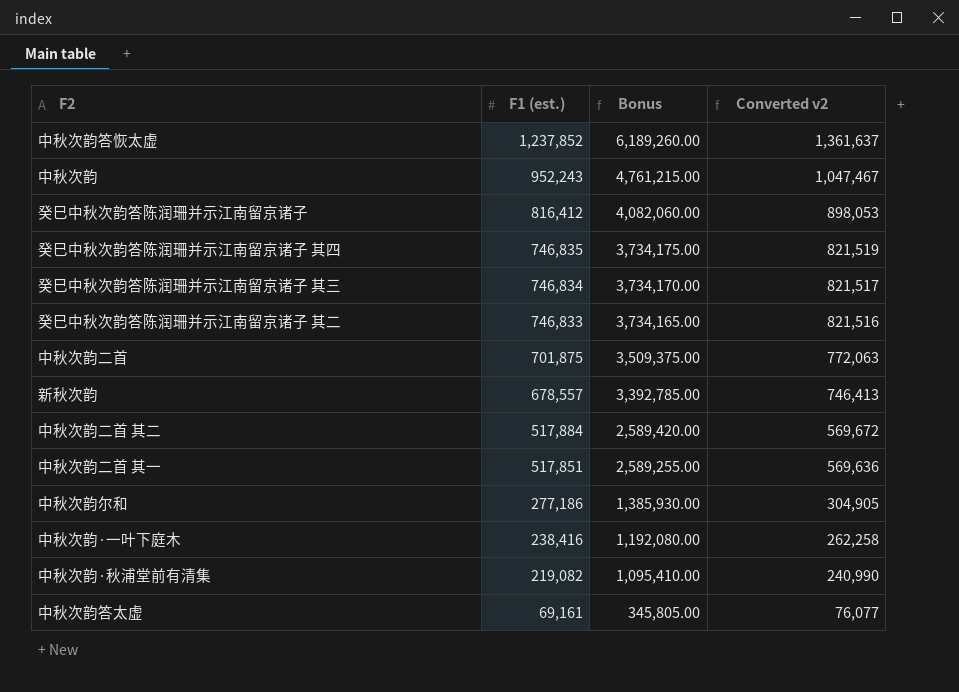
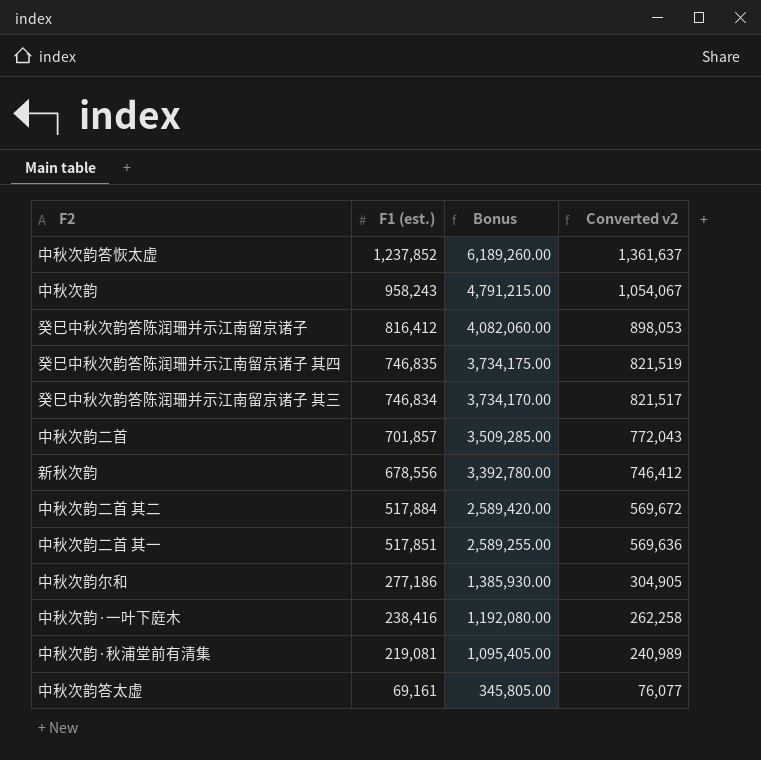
row 癸巳中秋次韵答陈润珊并示江南留京诸子 其二: 746,833 | 3,734,165.00 | 821,516 -> none
中秋次韵 | F1 (est.): 952,243 -> 958,243
中秋次韵 | Bonus: 4,761,215.00 -> 4,791,215.00
中秋次韵 | Converted v2: 1,047,467 -> 1,054,067
中秋次韵二首 | F1 (est.): 701,875 -> 701,857
中秋次韵二首 | Bonus: 3,509,375.00 -> 3,509,285.00
中秋次韵二首 | Converted v2: 772,063 -> 772,043
新秋次韵 | F1 (est.): 678,557 -> 678,556
新秋次韵 | Bonus: 3,392,785.00 -> 3,392,780.00
新秋次韵 | Converted v2: 746,413 -> 746,412
中秋次韵·秋浦堂前有清集 | F1 (est.): 219,082 -> 219,081
中秋次韵·秋浦堂前有清集 | Bonus: 1,095,410.00 -> 1,095,405.00
中秋次韵·秋浦堂前有清集 | Converted v2: 240,990 -> 240,989

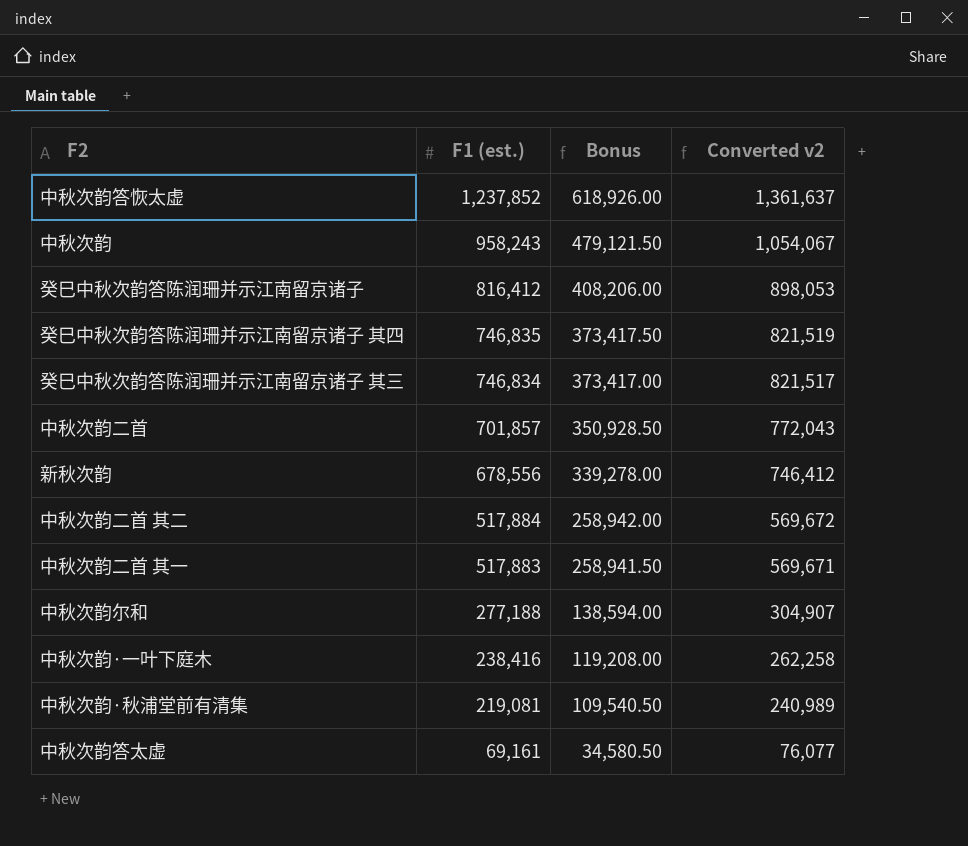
column Bonus | formula: [F1 (est.)] * 5 -> [F1 (est.)] * 0.5
中秋次韵二首 其一 | F1 (est.): 517,851 -> 517,883
中秋次韵二首 其一 | Converted v2: 569,636 -> 569,671
中秋次韵尔和 | F1 (est.): 277,186 -> 277,188
中秋次韵尔和 | Converted v2: 304,905 -> 304,907

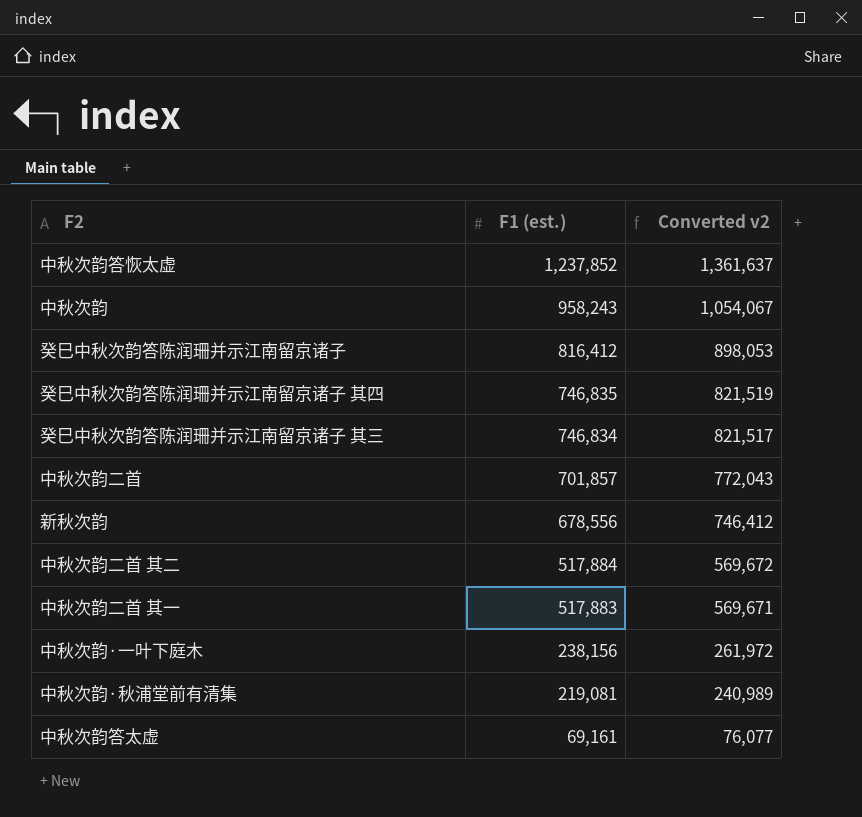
column Bonus | formula: [F1 (est.)] * 0.5 -> none
row 中秋次韵尔和: 277,188 | 138,594.00 | 304,907 -> none
中秋次韵·一叶下庭木 | F1 (est.): 238,416 -> 238,156
中秋次韵·一叶下庭木 | Converted v2: 262,258 -> 261,972

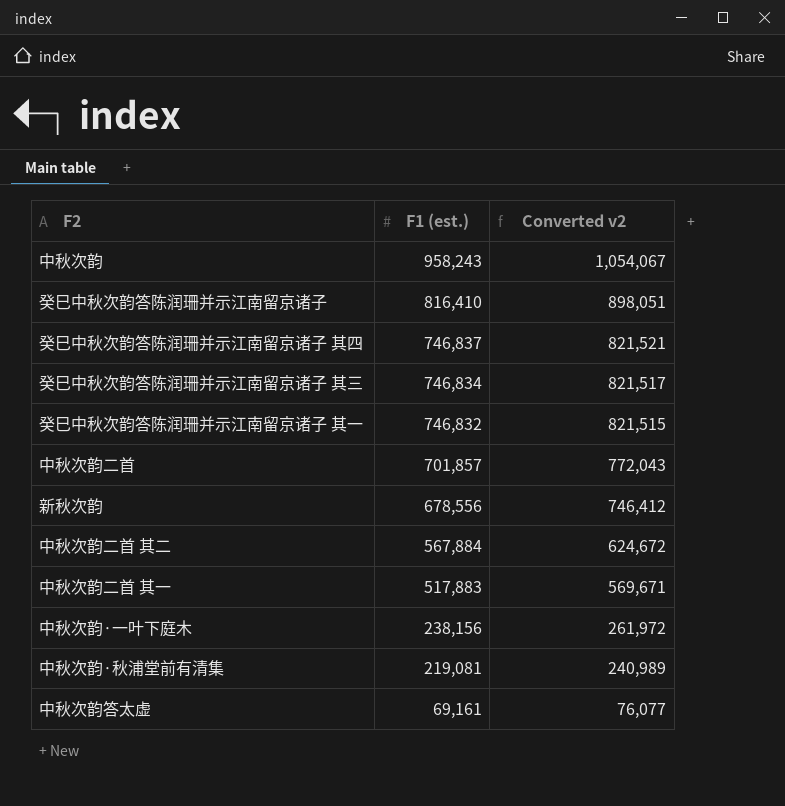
row 中秋次韵答恢太虚: 1,237,852 | 1,361,637 -> none
癸巳中秋次韵答陈润珊并示江南留京诸子 | F1 (est.): 816,412 -> 816,410
癸巳中秋次韵答陈润珊并示江南留京诸子 | Converted v2: 898,053 -> 898,051
癸巳中秋次韵答陈润珊并示江南留京诸子 其四 | F1 (est.): 746,835 -> 746,837
癸巳中秋次韵答陈润珊并示江南留京诸子 其四 | Converted v2: 821,519 -> 821,521
row 癸巳中秋次韵答陈润珊并示江南留京诸子 其一: none -> 746,832 | 821,515
中秋次韵二首 其二 | F1 (est.): 517,884 -> 567,884
中秋次韵二首 其二 | Converted v2: 569,672 -> 624,672

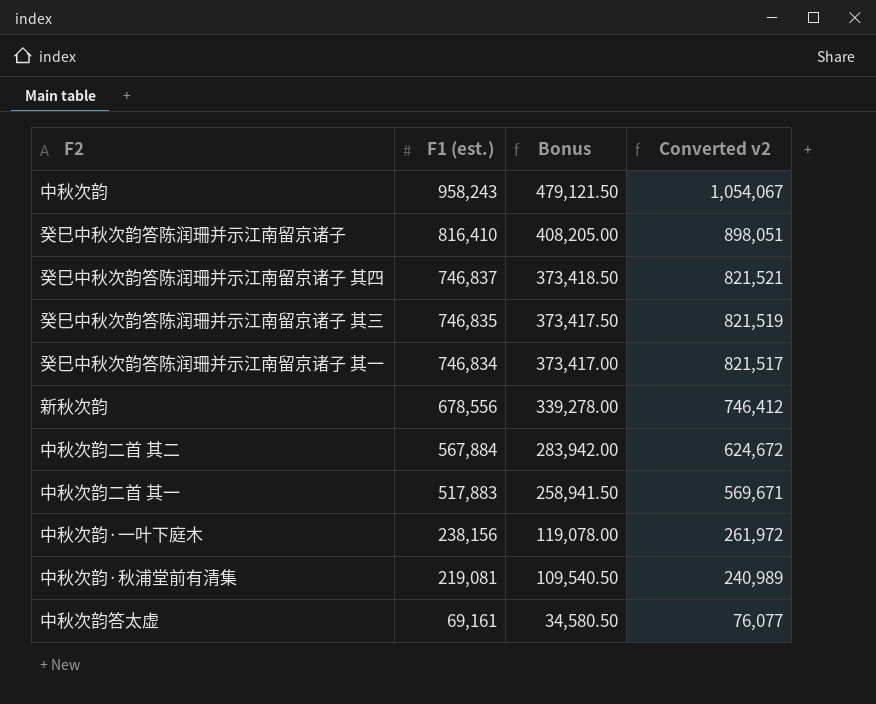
column Bonus | formula: none -> [F1 (est.)] * 0.5
row 中秋次韵二首: 701,857 | 772,043 -> none
癸巳中秋次韵答陈润珊并示江南留京诸子 其三 | F1 (est.): 746,834 -> 746,835
癸巳中秋次韵答陈润珊并示江南留京诸子 其三 | Converted v2: 821,517 -> 821,519
癸巳中秋次韵答陈润珊并示江南留京诸子 其一 | F1 (est.): 746,832 -> 746,834
癸巳中秋次韵答陈润珊并示江南留京诸子 其一 | Converted v2: 821,515 -> 821,517

